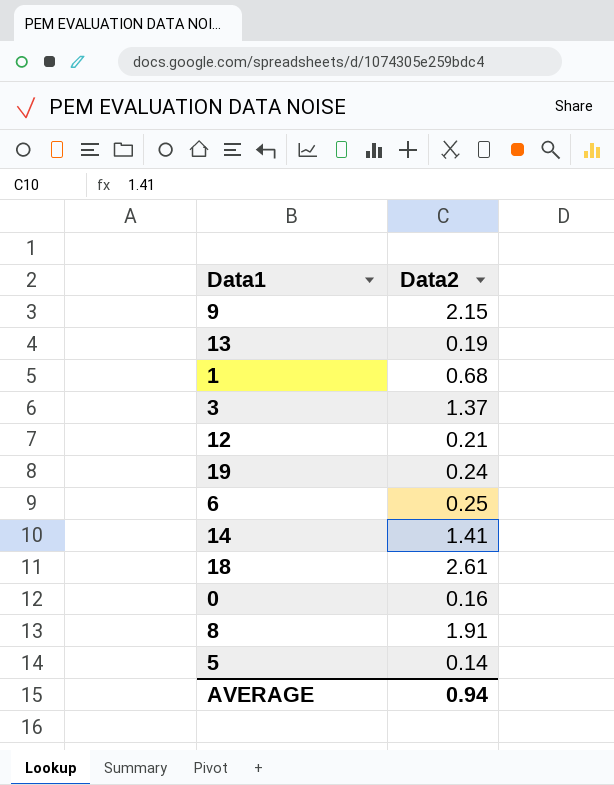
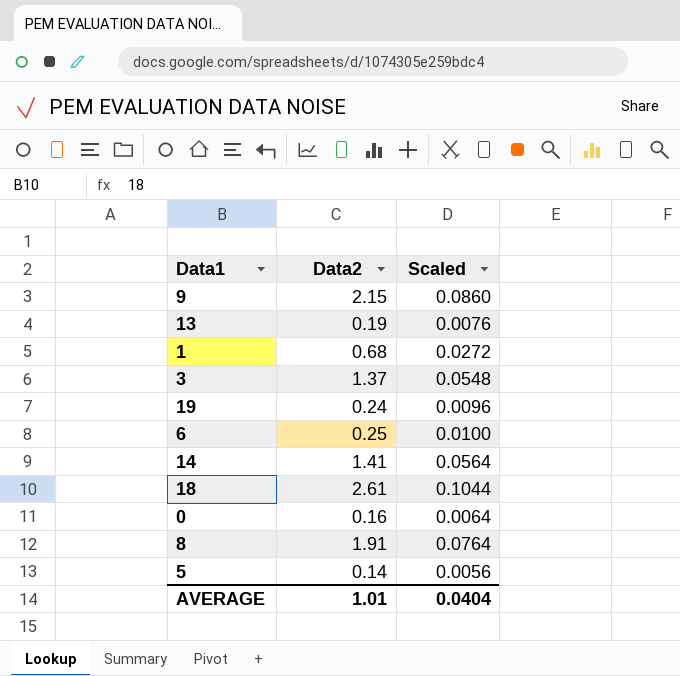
column Scaled | formula: none -> [Data2] * 0.04
row 12: 0.21 -> none
AVERAGE | Data2: 0.94 -> 1.01

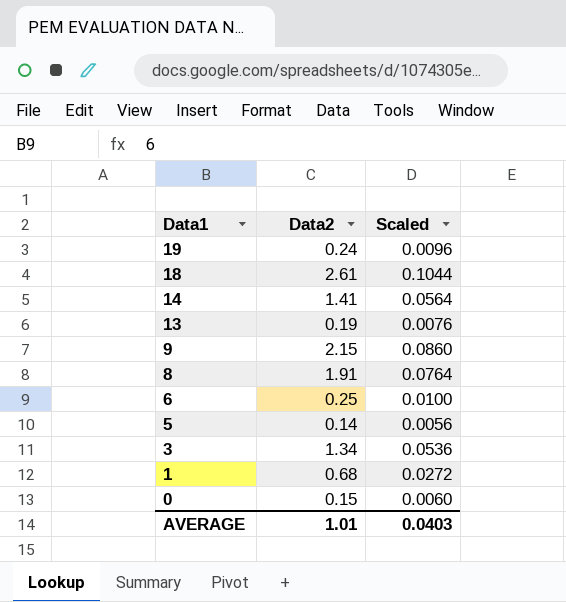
row order: none -> Data1 descending
3 | Data2: 1.37 -> 1.34
3 | Scaled: 0.0548 -> 0.0536
0 | Data2: 0.16 -> 0.15
0 | Scaled: 0.0064 -> 0.0060
AVERAGE | Scaled: 0.0404 -> 0.0403

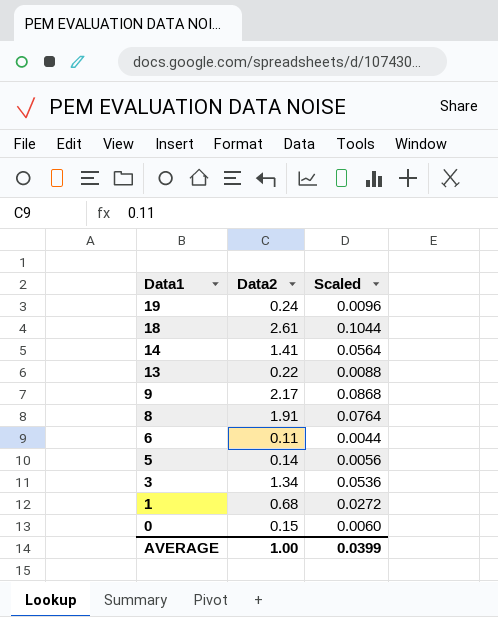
13 | Data2: 0.19 -> 0.22
13 | Scaled: 0.0076 -> 0.0088
9 | Data2: 2.15 -> 2.17
9 | Scaled: 0.0860 -> 0.0868
6 | Data2: 0.25 -> 0.11
6 | Scaled: 0.0100 -> 0.0044
AVERAGE | Data2: 1.01 -> 1.00
AVERAGE | Scaled: 0.0403 -> 0.0399

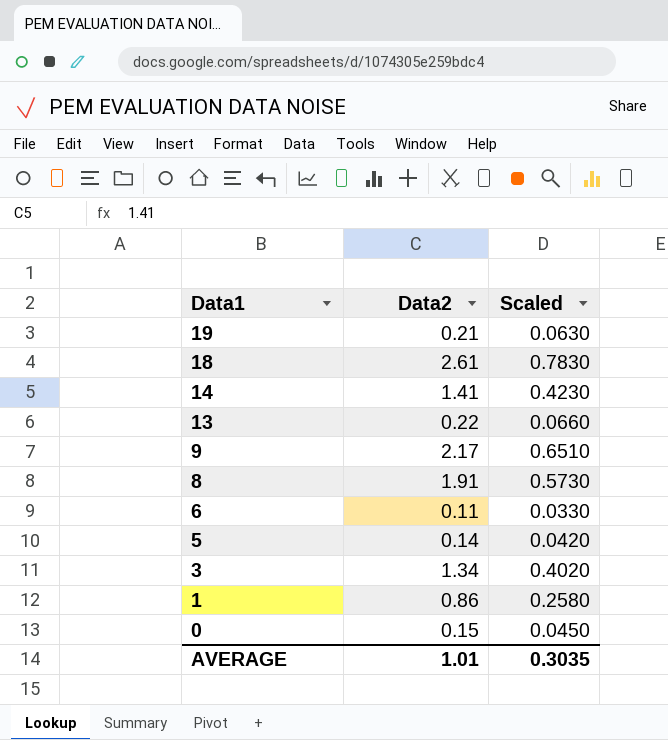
column Scaled | formula: [Data2] * 0.04 -> [Data2] * 0.3
19 | Data2: 0.24 -> 0.21
1 | Data2: 0.68 -> 0.86
AVERAGE | Data2: 1.00 -> 1.01
AVERAGE | Scaled: 0.0399 -> 0.3035

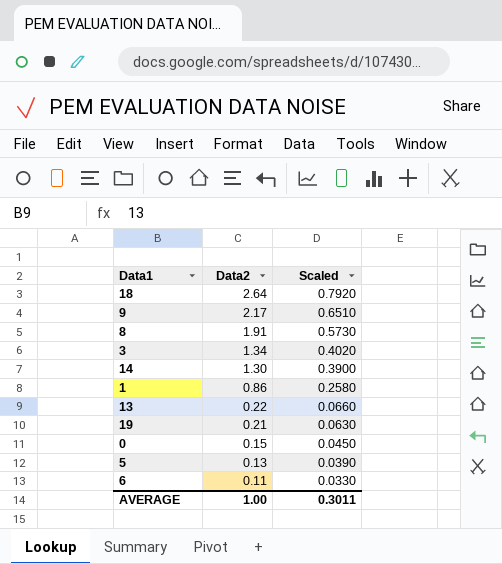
row order: Data1 descending -> Data2 descending
18 | Data2: 2.61 -> 2.64
18 | Scaled: 0.7830 -> 0.7920
14 | Data2: 1.41 -> 1.30
14 | Scaled: 0.4230 -> 0.3900
5 | Data2: 0.14 -> 0.13
5 | Scaled: 0.0420 -> 0.0390
AVERAGE | Data2: 1.01 -> 1.00
AVERAGE | Scaled: 0.3035 -> 0.3011

